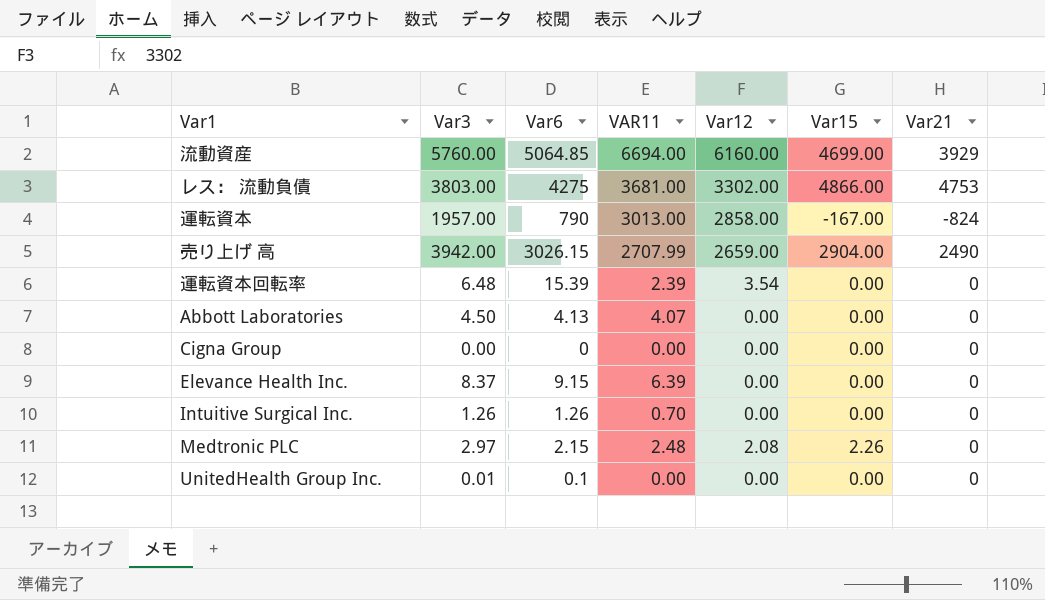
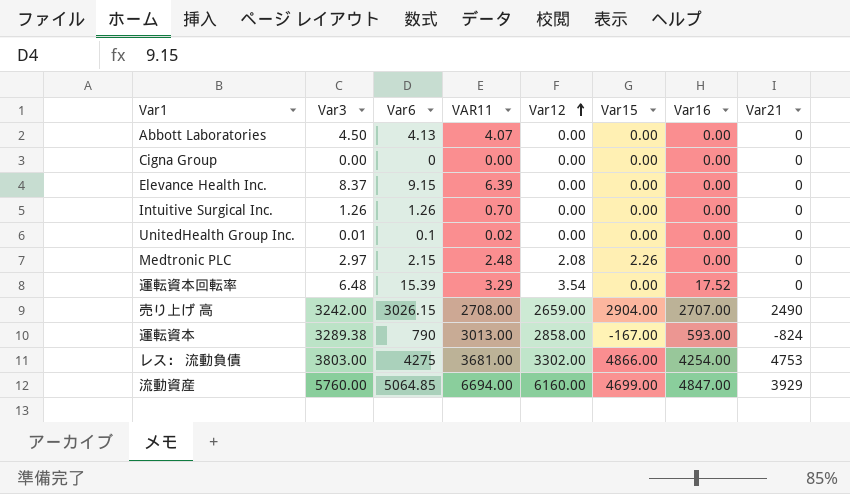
row order: none -> Var12 ascending
column Var16 | position: none -> 7
UnitedHealth Group Inc. | VAR11: 0.00 -> 0.02
運転資本回転率 | VAR11: 2.39 -> 3.29
売り上げ 高 | Var3: 3942.00 -> 3242.00
売り上げ 高 | VAR11: 2707.99 -> 2708.00
運転資本 | Var3: 1957.00 -> 3289.38

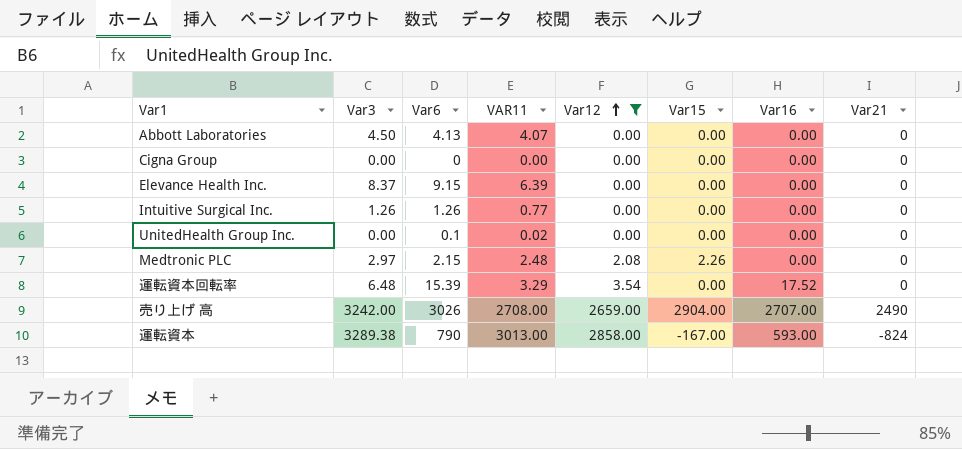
filter: none -> Var12 <= 2858.00
Intuitive Surgical Inc. | VAR11: 0.70 -> 0.77
UnitedHealth Group Inc. | Var3: 0.01 -> 0.00
売り上げ 高 | Var6: 3026.15 -> 3026

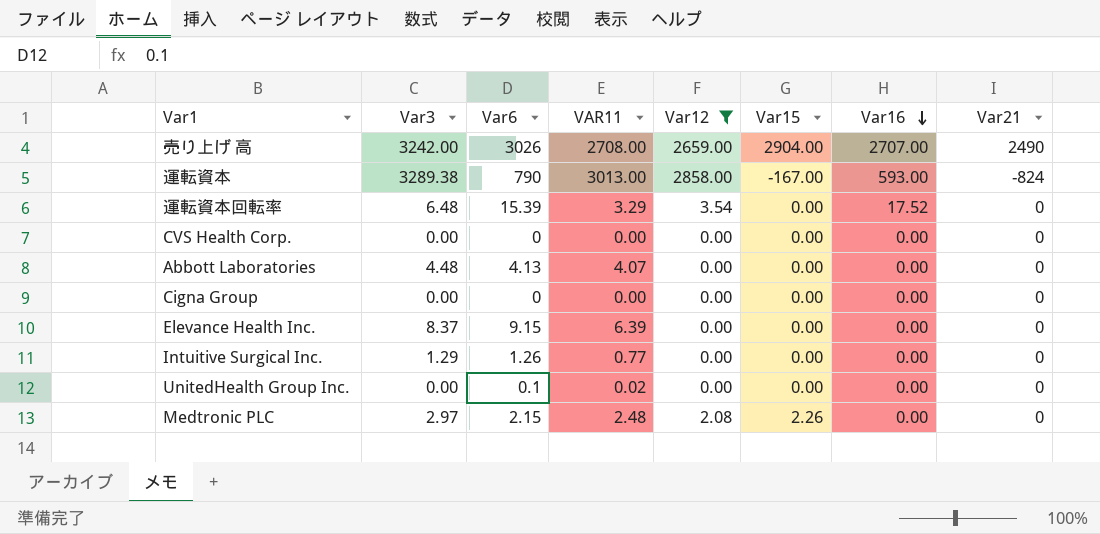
row order: Var12 ascending -> Var16 descending
row CVS Health Corp.: none -> 0.00 | 0 | 0.00 | 0.00 | 0.00 | 0.00 | 0
Abbott Laboratories | Var3: 4.50 -> 4.48
Intuitive Surgical Inc. | Var3: 1.26 -> 1.29

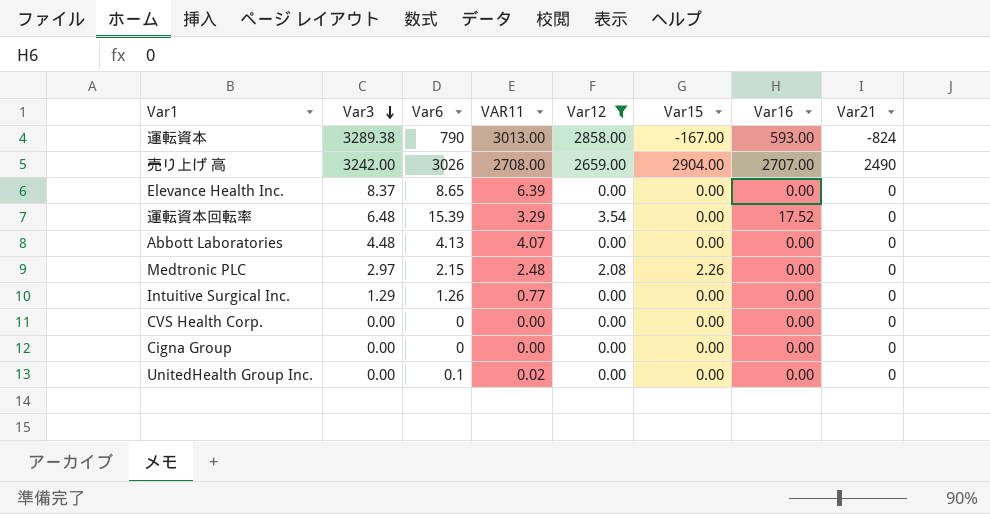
row order: Var16 descending -> Var3 descending
Elevance Health Inc. | Var6: 9.15 -> 8.65

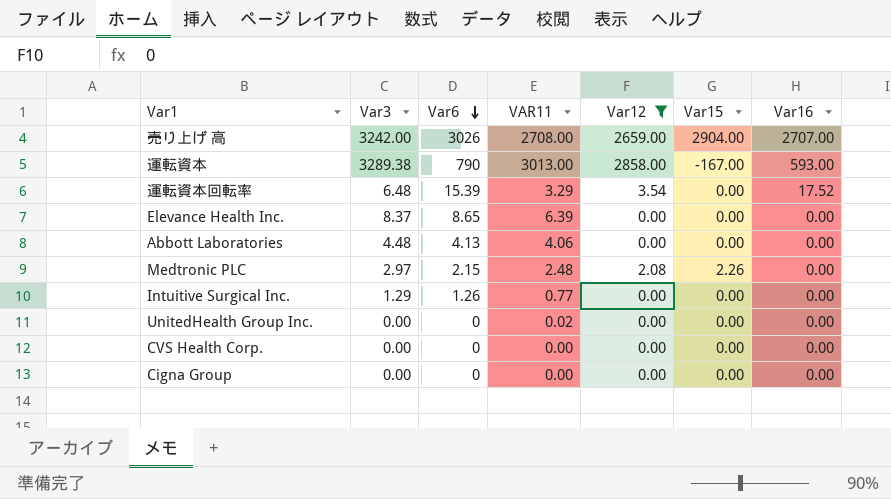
row order: Var3 descending -> Var6 descending
column Var21 | position: 8 -> none
Abbott Laboratories | VAR11: 4.07 -> 4.06
UnitedHealth Group Inc. | Var6: 0.1 -> 0

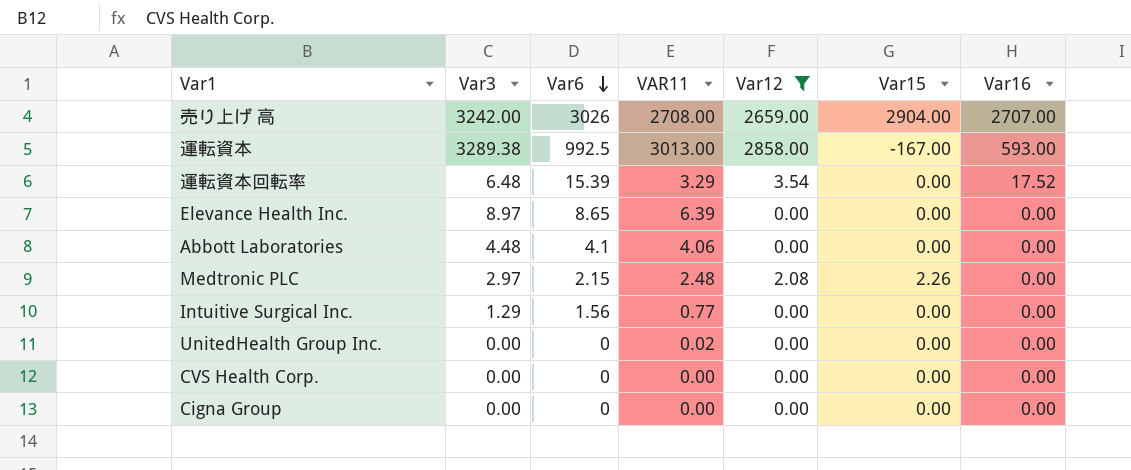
運転資本 | Var6: 790 -> 992.5
Elevance Health Inc. | Var3: 8.37 -> 8.97
Abbott Laboratories | Var6: 4.13 -> 4.1
Intuitive Surgical Inc. | Var6: 1.26 -> 1.56

